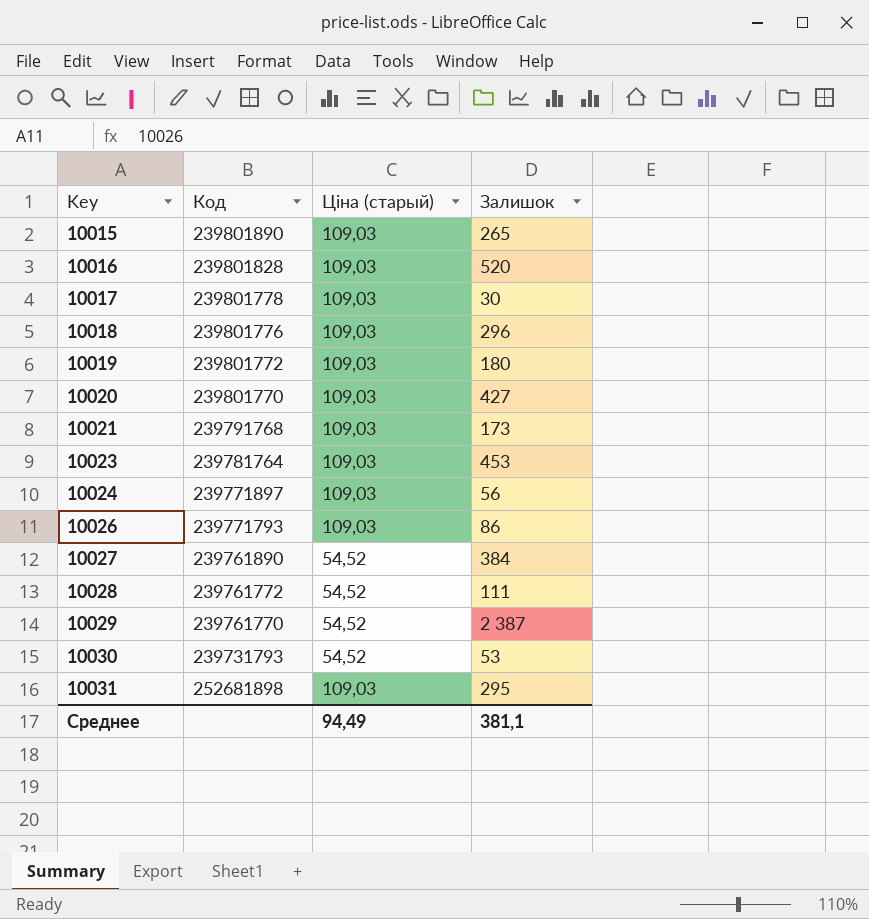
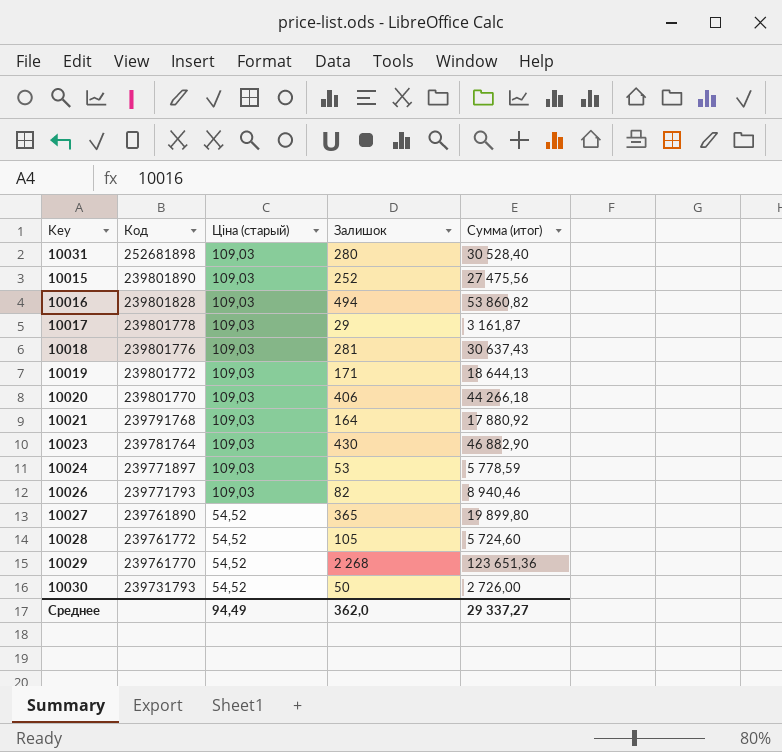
row order: Key ascending -> Код descending
column Сумма (итог) | formula: none -> [Ціна (старый)] * [Залишок]
10031 | Залишок: 295 -> 280
10015 | Залишок: 265 -> 252
10016 | Залишок: 520 -> 494
10017 | Залишок: 30 -> 29
10018 | Залишок: 296 -> 281
10019 | Залишок: 180 -> 171
10020 | Залишок: 427 -> 406
10021 | Залишок: 173 -> 164
10023 | Залишок: 453 -> 430
10024 | Залишок: 56 -> 53
10026 | Залишок: 86 -> 82
10027 | Залишок: 384 -> 365
10028 | Залишок: 111 -> 105
10029 | Залишок: 2 387 -> 2 268
10030 | Залишок: 53 -> 50
Среднее | Залишок: 381,1 -> 362,0

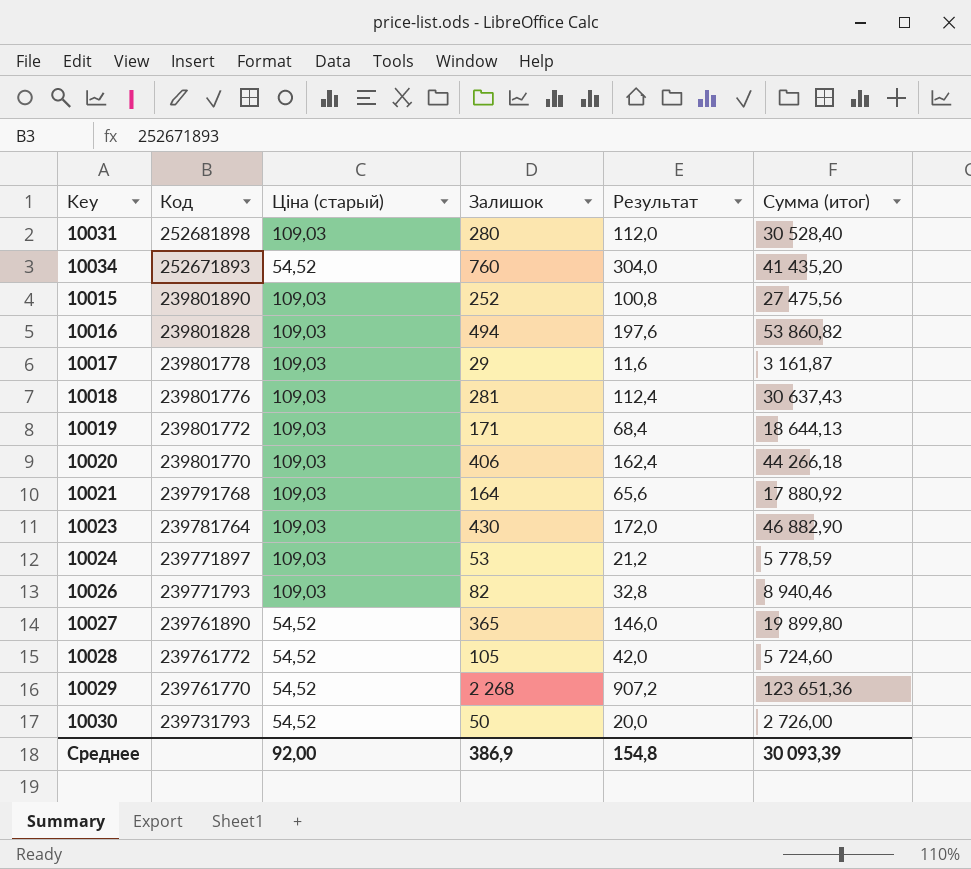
column Результат | formula: none -> [Залишок] * 0,4
row 10034: none -> 252671893 | 54,52 | 760 | 304,0 | 41 435,20
Среднее | Ціна (старый): 94,49 -> 92,00
Среднее | Залишок: 362,0 -> 386,9
Среднее | Сумма (итог): 29 337,27 -> 30 093,39

